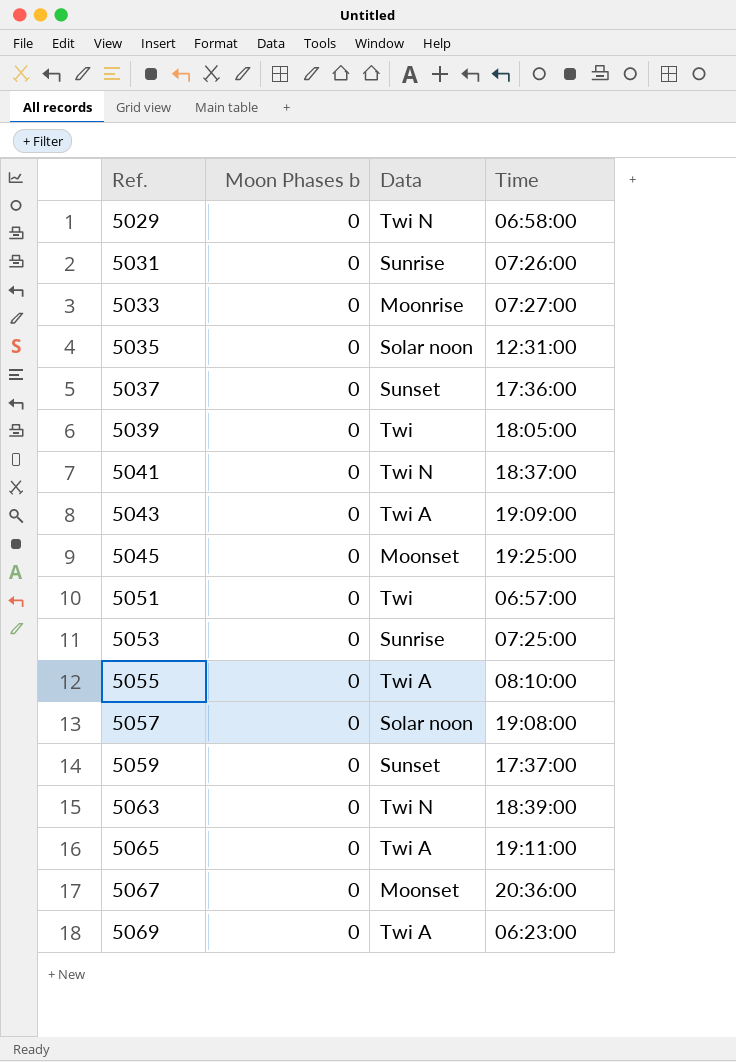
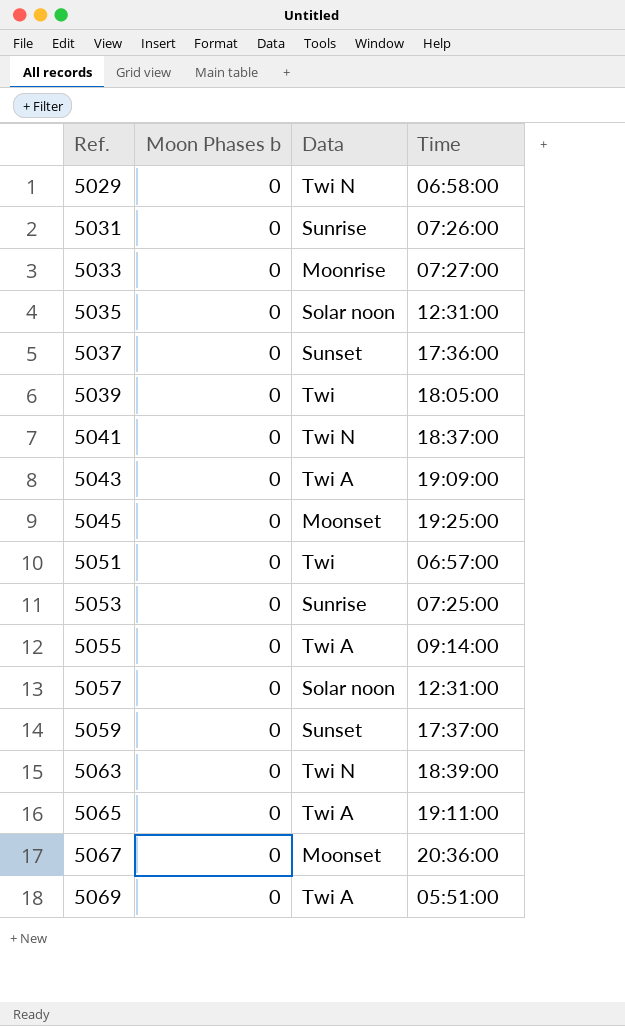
5055 | Time: 08:10:00 -> 09:14:00
5057 | Time: 19:08:00 -> 12:31:00
5069 | Time: 06:23:00 -> 05:51:00

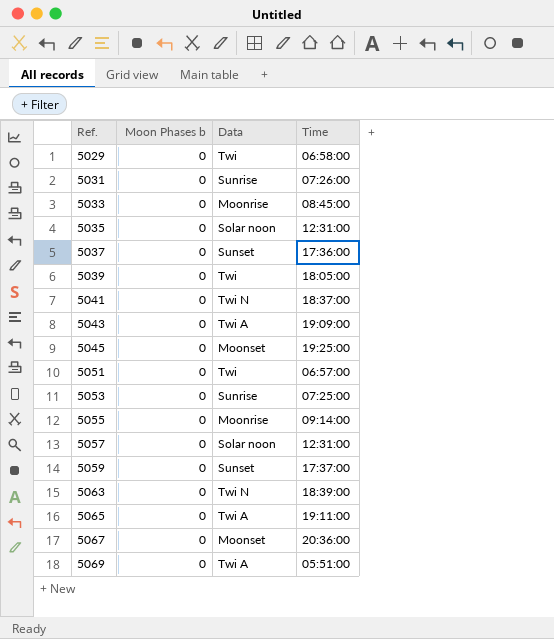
5029 | Data: Twi N -> Twi
5033 | Time: 07:27:00 -> 08:45:00
5055 | Data: Twi A -> Moonrise

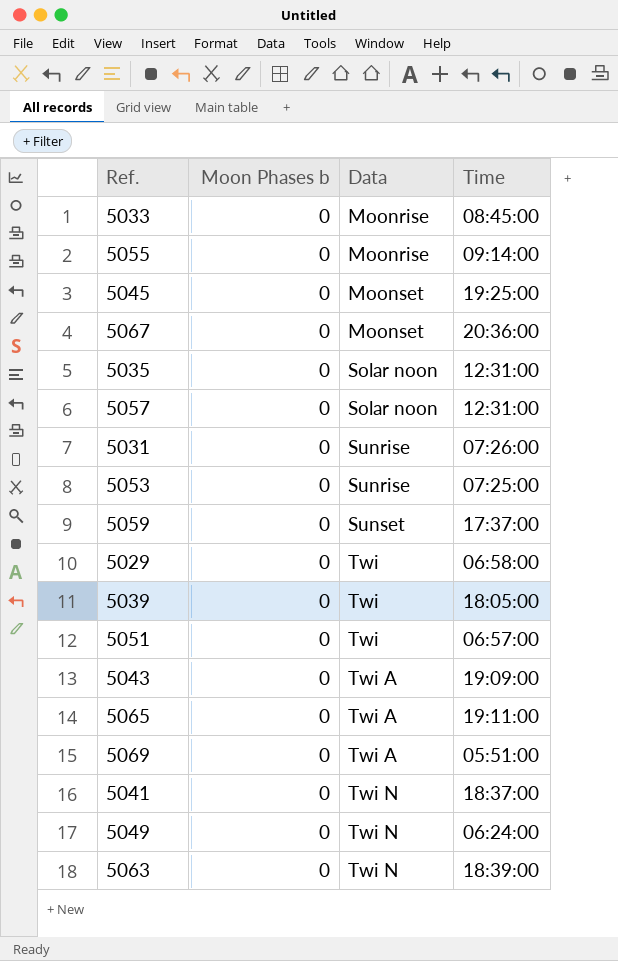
row order: Ref. ascending -> Data ascending
row 5037: 0 | Sunset | 17:36:00 -> none
row 5049: none -> 0 | Twi N | 06:24:00

